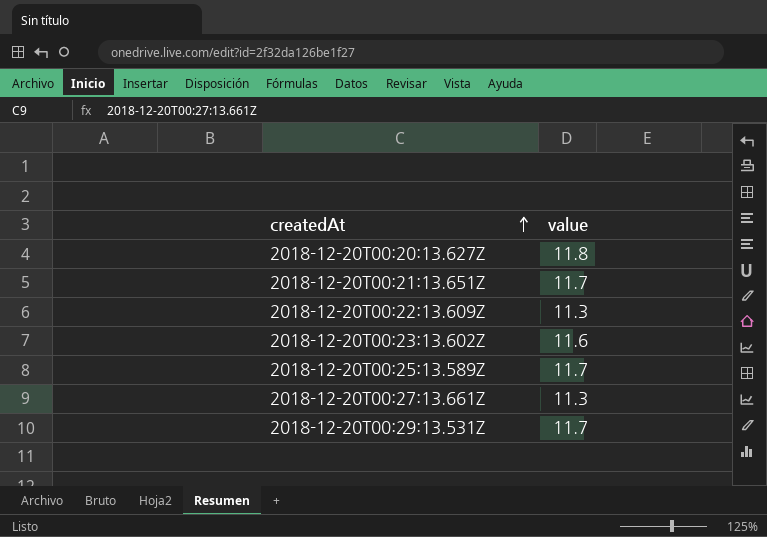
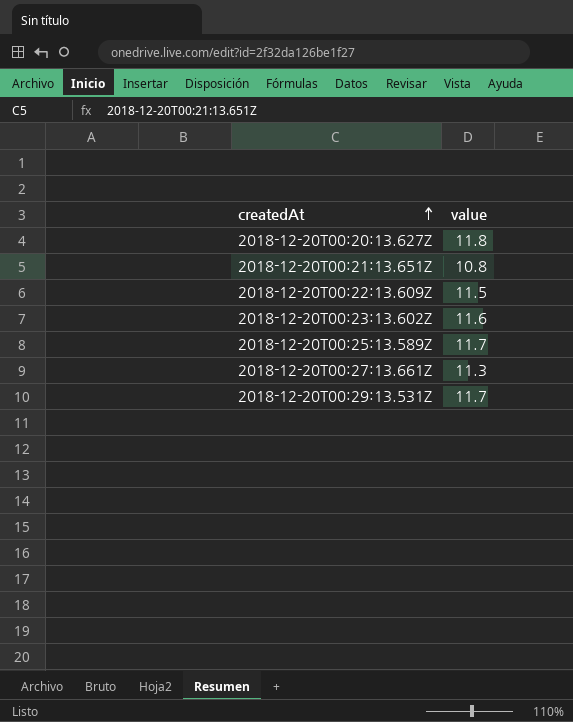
2018-12-20T00:21:13.651Z | value: 11.7 -> 10.8
2018-12-20T00:22:13.609Z | value: 11.3 -> 11.5

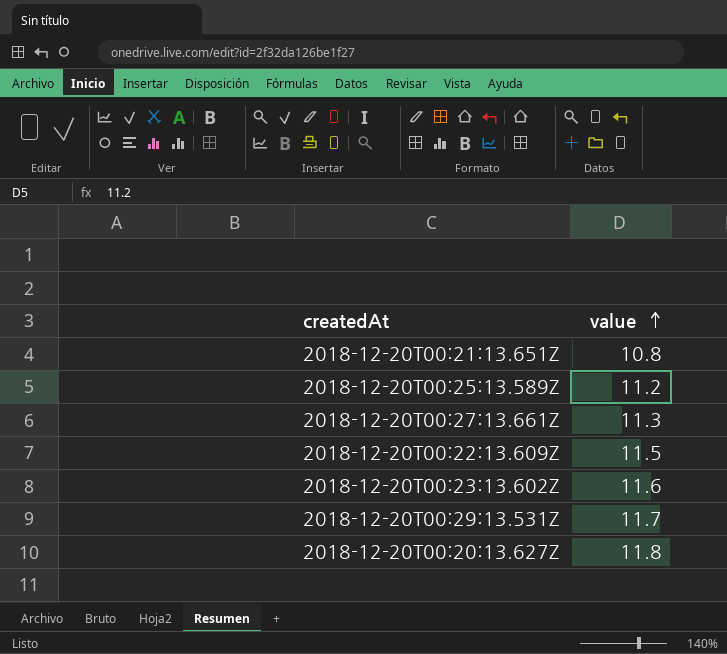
row order: createdAt ascending -> value ascending
2018-12-20T00:25:13.589Z | value: 11.7 -> 11.2

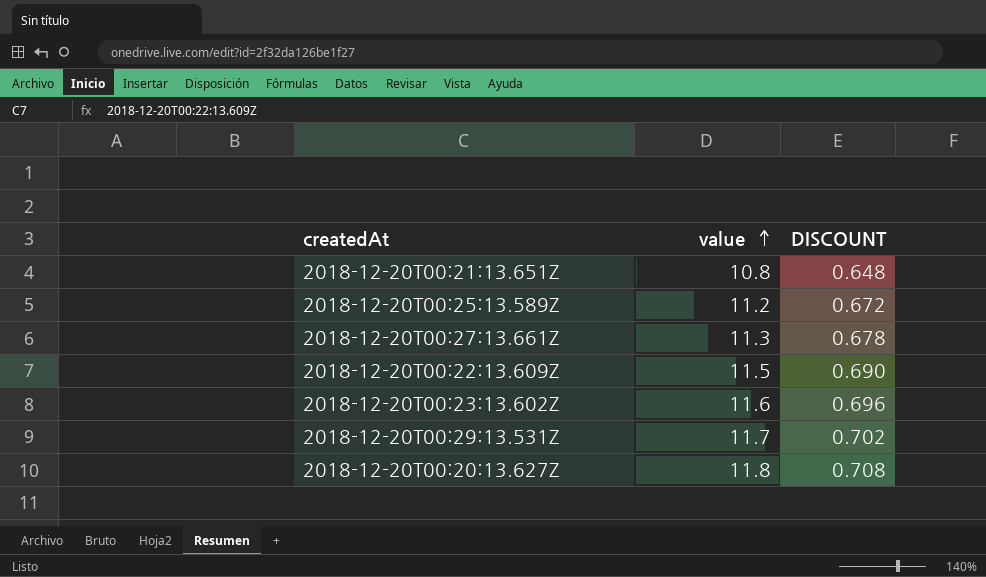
column DISCOUNT | formula: none -> [value] * 0.06

